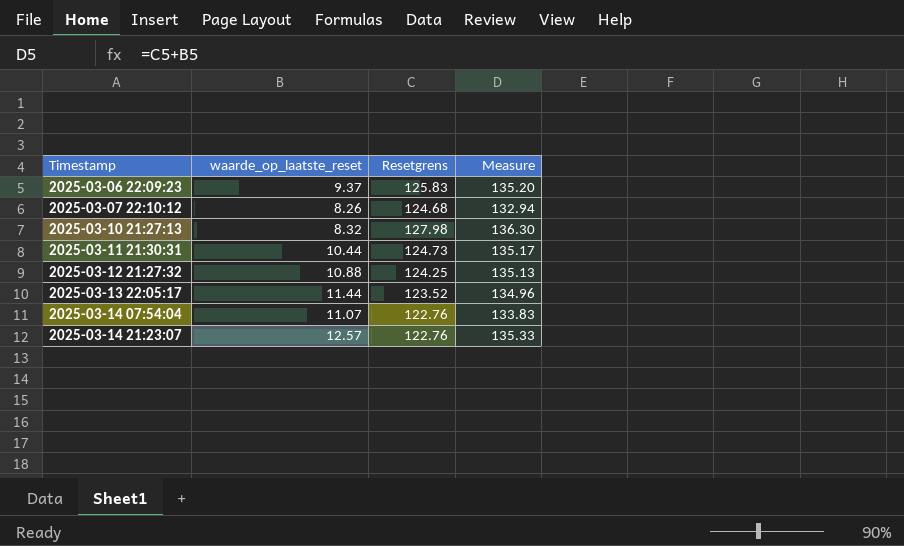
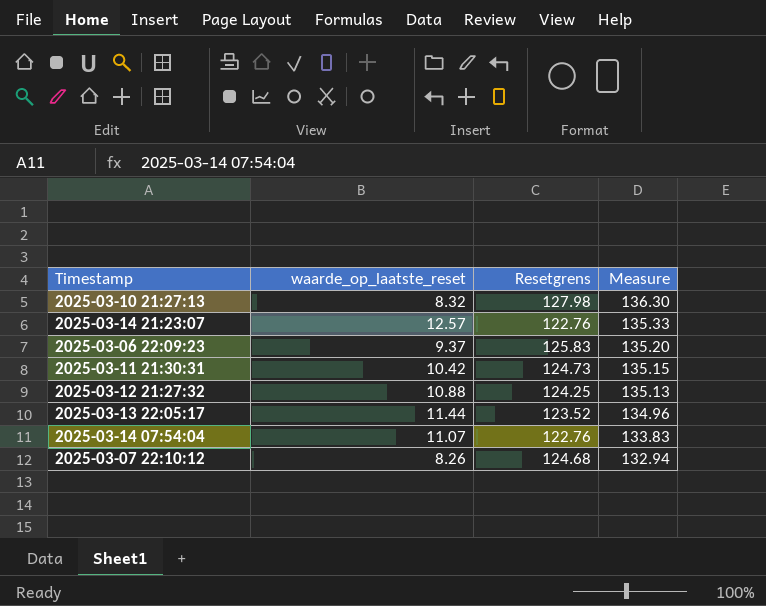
row order: Timestamp ascending -> Measure descending
2025-03-11 21:30:31 | waarde_op_laatste_reset: 10.44 -> 10.42
2025-03-11 21:30:31 | Measure: 135.17 -> 135.15

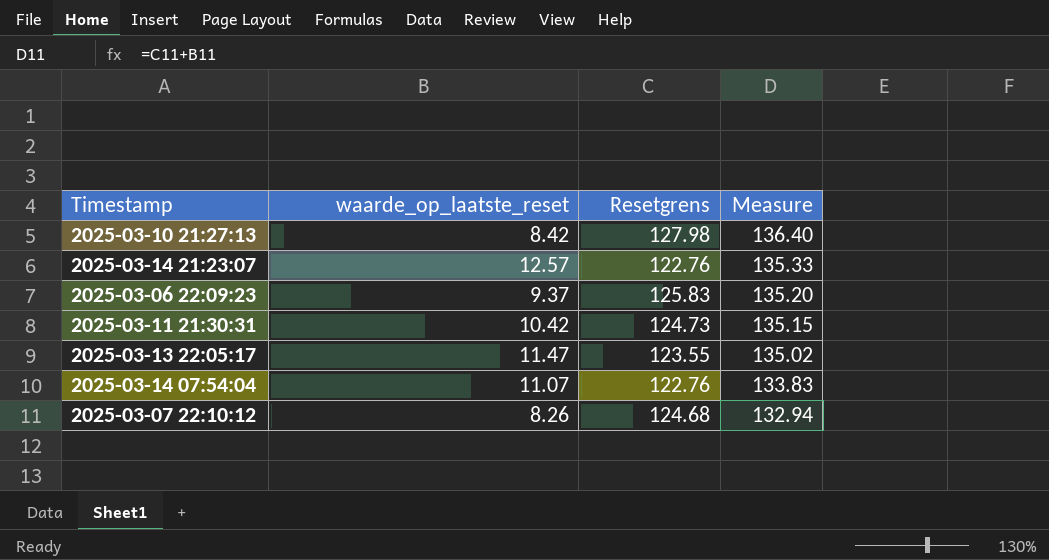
row 2025-03-12 21:27:32: 10.88 | 124.25 | 135.13 -> none
2025-03-10 21:27:13 | waarde_op_laatste_reset: 8.32 -> 8.42
2025-03-10 21:27:13 | Measure: 136.30 -> 136.40
2025-03-13 22:05:17 | waarde_op_laatste_reset: 11.44 -> 11.47
2025-03-13 22:05:17 | Resetgrens: 123.52 -> 123.55
2025-03-13 22:05:17 | Measure: 134.96 -> 135.02

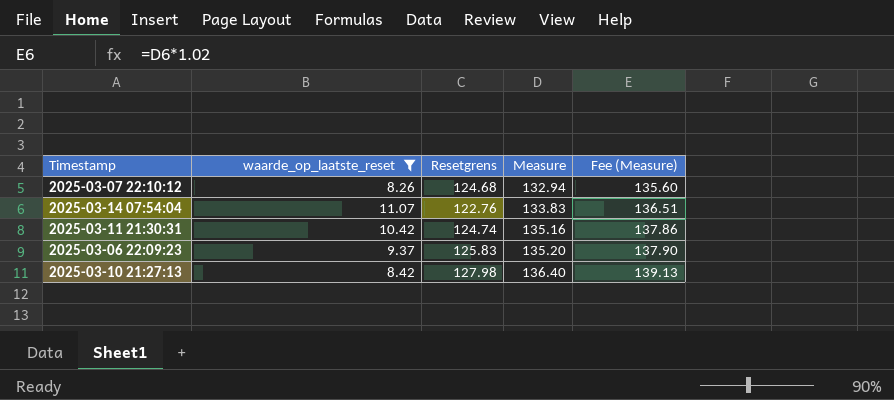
filter: none -> waarde_op_laatste_reset <= 11.07
row order: Measure descending -> Measure ascending
column Fee (Measure) | formula: none -> [Measure] * 1.02
2025-03-11 21:30:31 | Resetgrens: 124.73 -> 124.74
2025-03-11 21:30:31 | Measure: 135.15 -> 135.16

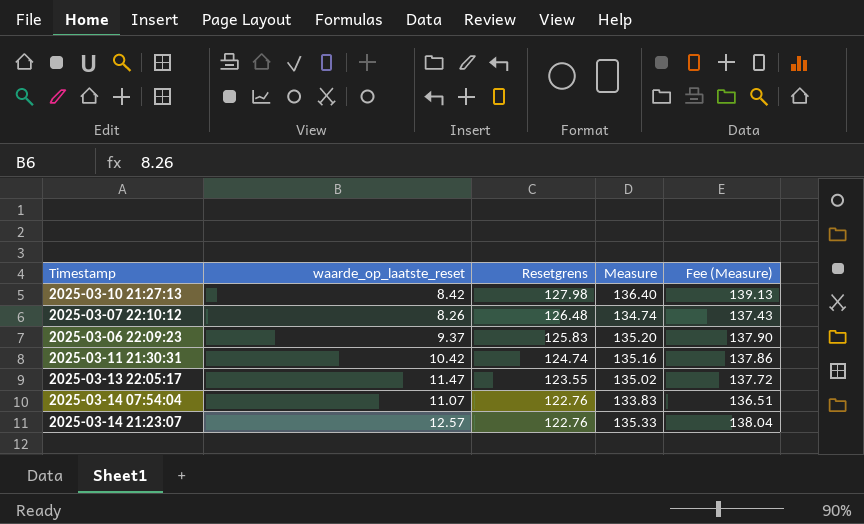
filter: waarde_op_laatste_reset <= 11.07 -> none
row order: Measure ascending -> Resetgrens descending
2025-03-07 22:10:12 | Resetgrens: 124.68 -> 126.48
2025-03-07 22:10:12 | Measure: 132.94 -> 134.74
2025-03-07 22:10:12 | Fee (Measure): 135.60 -> 137.43

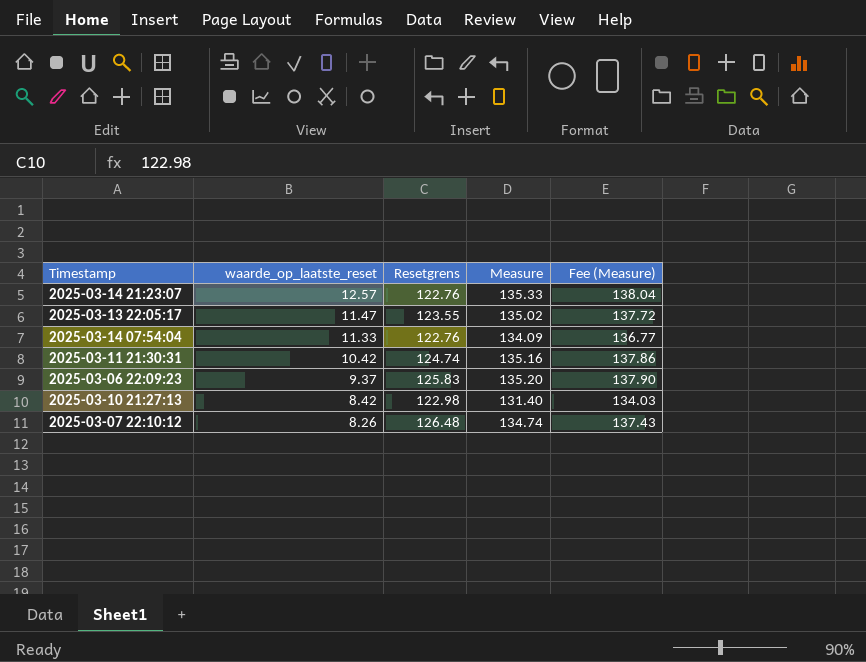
row order: Resetgrens descending -> waarde_op_laatste_reset descending
2025-03-14 07:54:04 | waarde_op_laatste_reset: 11.07 -> 11.33
2025-03-14 07:54:04 | Measure: 133.83 -> 134.09
2025-03-14 07:54:04 | Fee (Measure): 136.51 -> 136.77
2025-03-10 21:27:13 | Resetgrens: 127.98 -> 122.98
2025-03-10 21:27:13 | Measure: 136.40 -> 131.40
2025-03-10 21:27:13 | Fee (Measure): 139.13 -> 134.03

